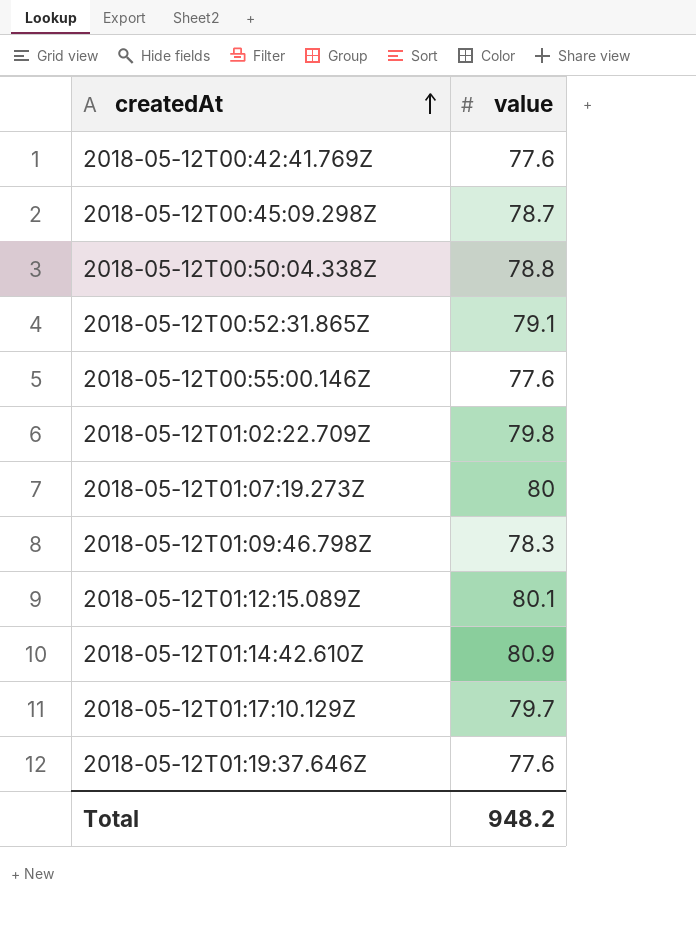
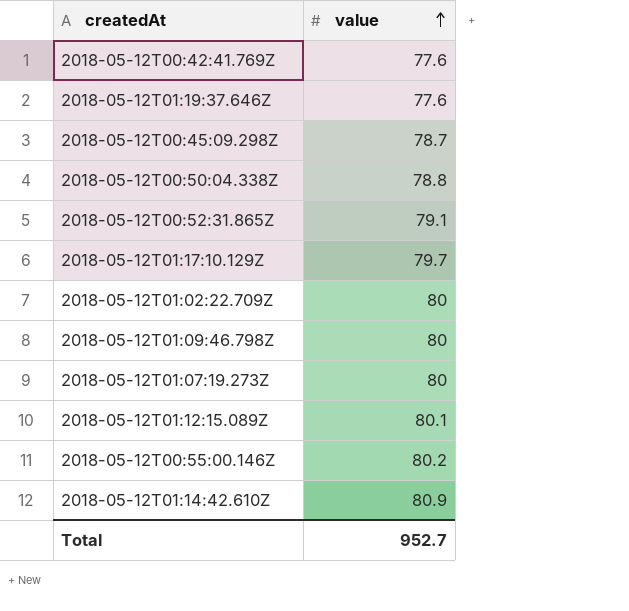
row order: createdAt ascending -> value ascending
2018-05-12T01:02:22.709Z | value: 79.8 -> 80
2018-05-12T01:09:46.798Z | value: 78.3 -> 80
2018-05-12T00:55:00.146Z | value: 77.6 -> 80.2
Total | value: 948.2 -> 952.7

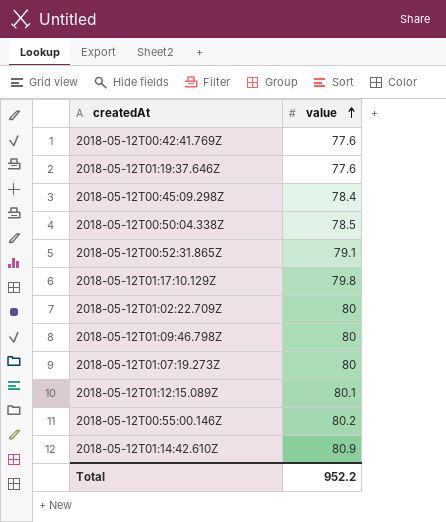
2018-05-12T00:45:09.298Z | value: 78.7 -> 78.4
2018-05-12T00:50:04.338Z | value: 78.8 -> 78.5
2018-05-12T01:17:10.129Z | value: 79.7 -> 79.8
Total | value: 952.7 -> 952.2

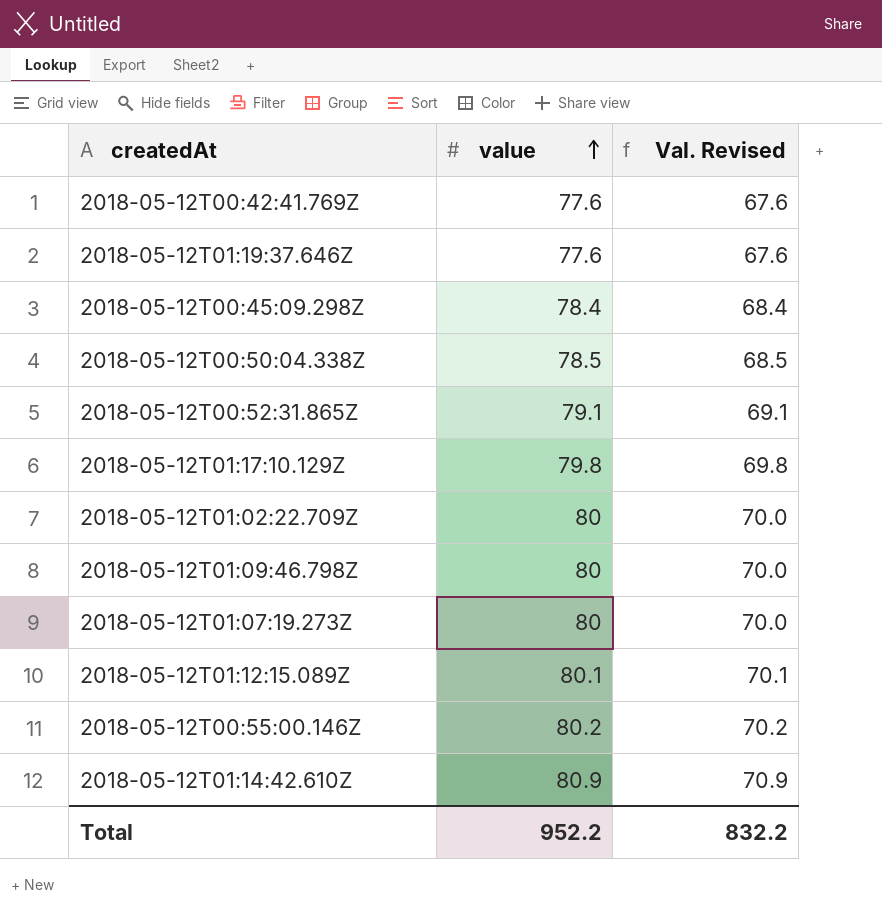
column Val. Revised | formula: none -> [value] - 10

